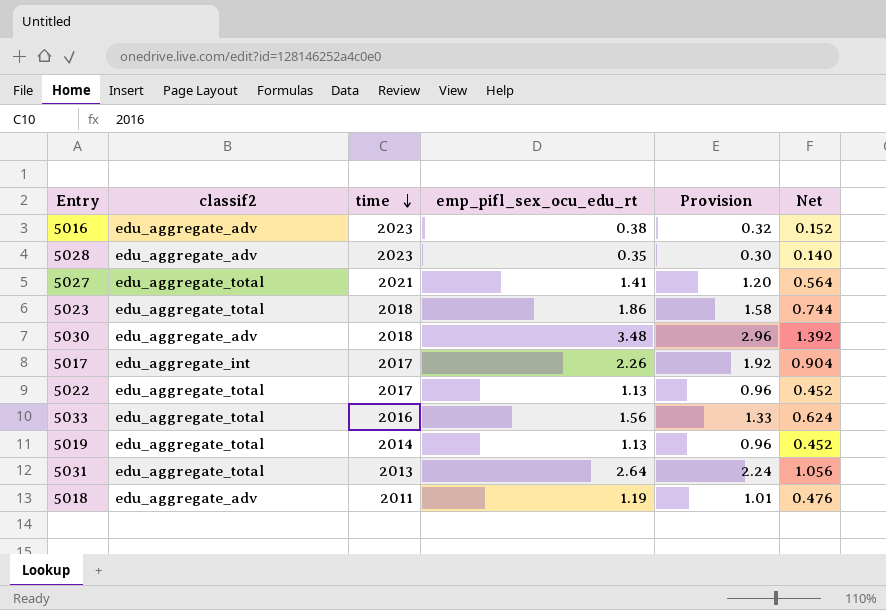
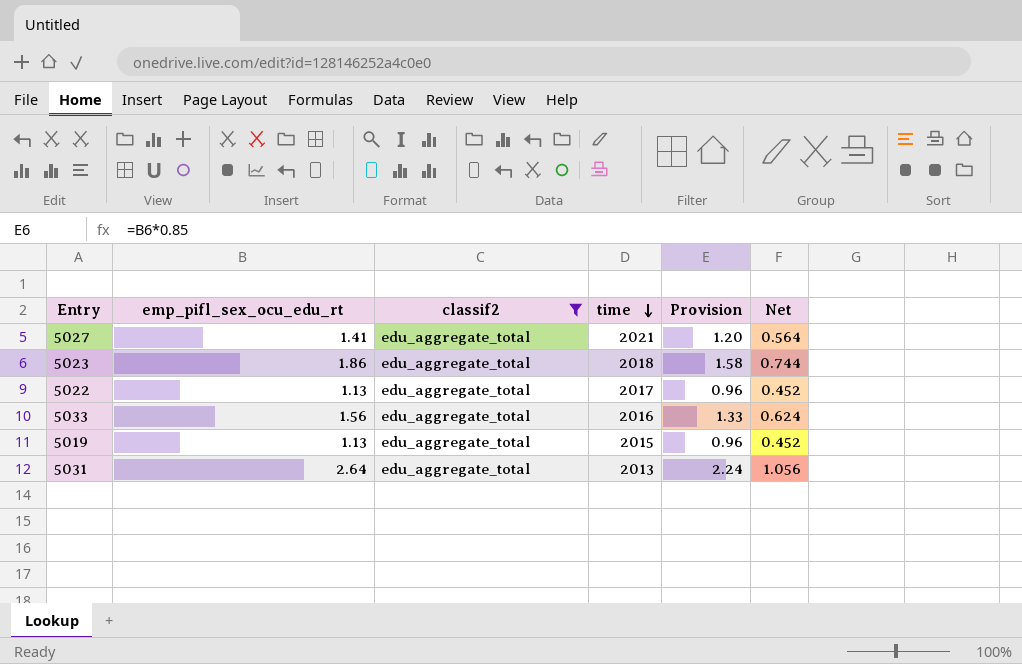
filter: none -> classif2 = edu_aggregate_total
column emp_pifl_sex_ocu_edu_rt | position: 4 -> 2
5019 | time: 2014 -> 2015

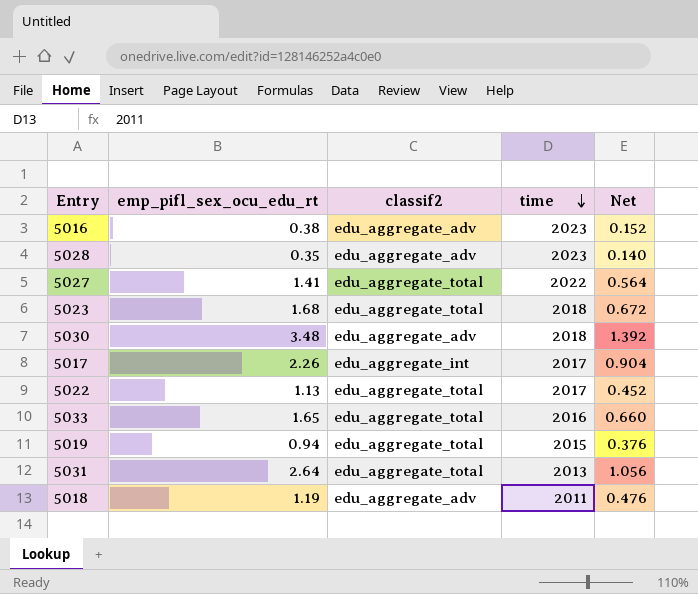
filter: classif2 = edu_aggregate_total -> none
column Provision | formula: [emp_pifl_sex_ocu_edu_rt] * 0.85 -> none
5027 | time: 2021 -> 2022
5023 | emp_pifl_sex_ocu_edu_rt: 1.86 -> 1.68
5023 | Net: 0.744 -> 0.672
5033 | emp_pifl_sex_ocu_edu_rt: 1.56 -> 1.65
5033 | Net: 0.624 -> 0.660
5019 | emp_pifl_sex_ocu_edu_rt: 1.13 -> 0.94
5019 | Net: 0.452 -> 0.376

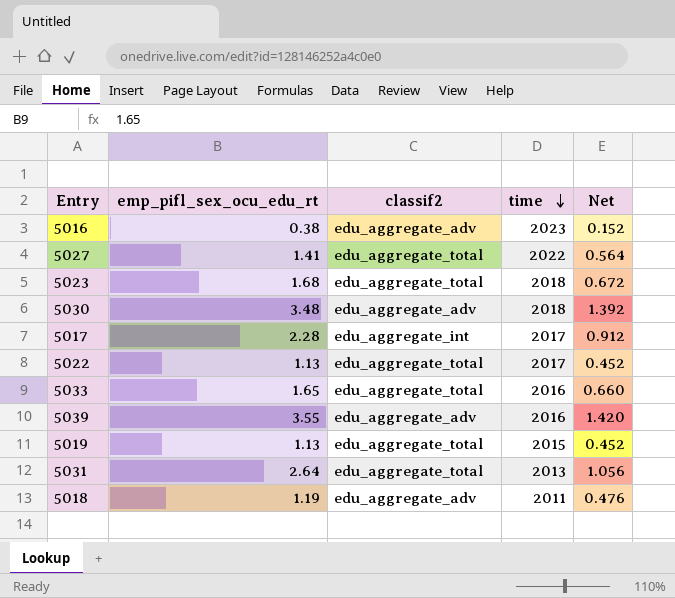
row 5028: 0.35 | edu_aggregate_adv | 2023 | 0.140 -> none
5017 | emp_pifl_sex_ocu_edu_rt: 2.26 -> 2.28
5017 | Net: 0.904 -> 0.912
row 5039: none -> 3.55 | edu_aggregate_adv | 2016 | 1.420
5019 | emp_pifl_sex_ocu_edu_rt: 0.94 -> 1.13
5019 | Net: 0.376 -> 0.452

